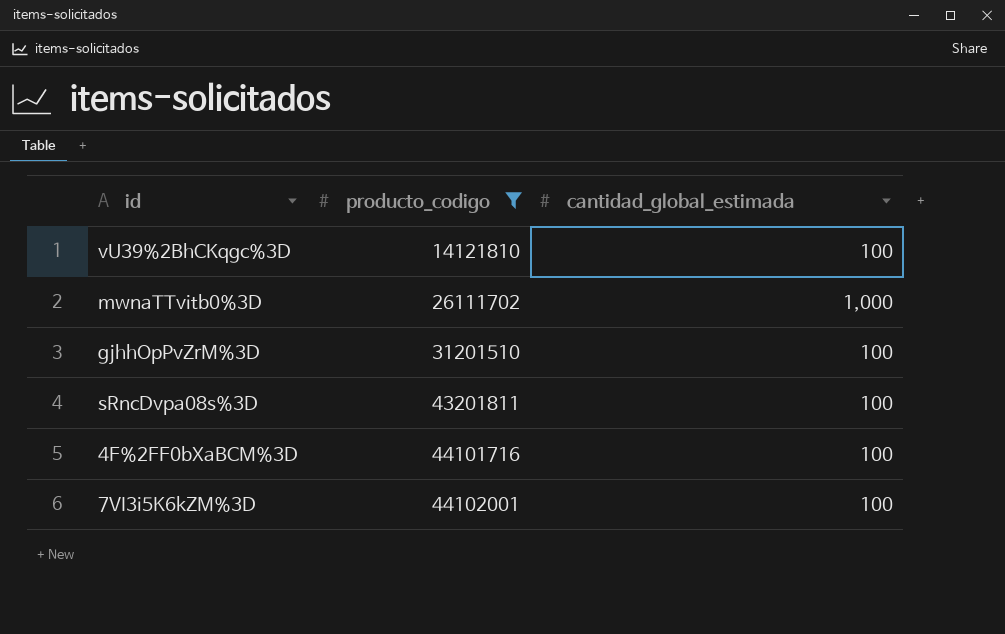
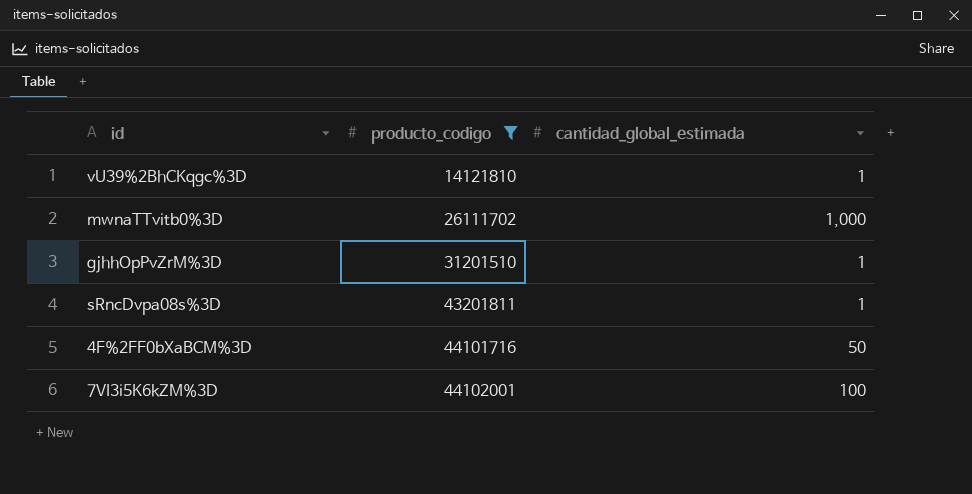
vU39%2BhCKqgc%3D | cantidad_global_estimada: 100 -> 1
gjhhOpPvZrM%3D | cantidad_global_estimada: 100 -> 1
sRncDvpa08s%3D | cantidad_global_estimada: 100 -> 1
4F%2FF0bXaBCM%3D | cantidad_global_estimada: 100 -> 50

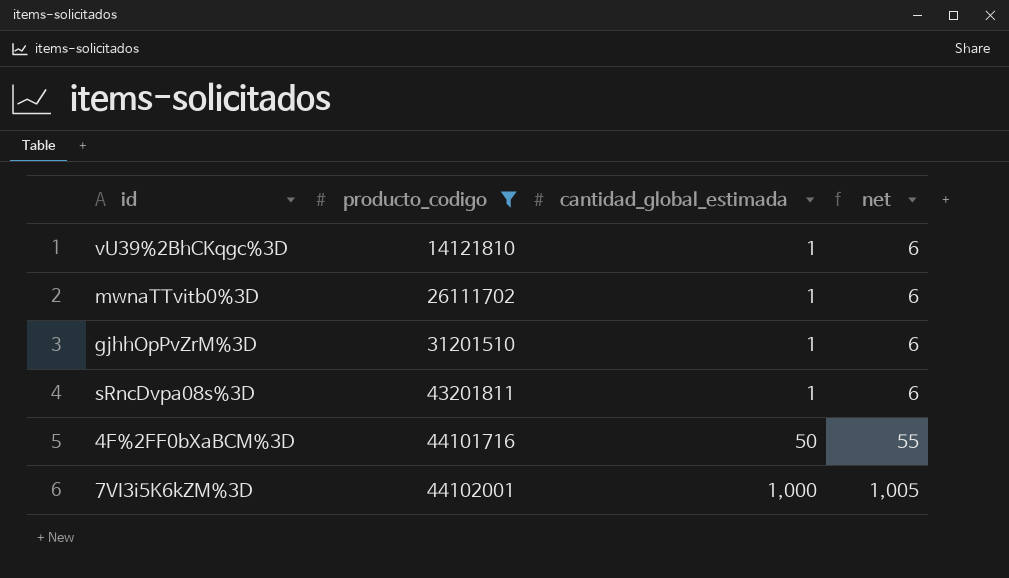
column net | formula: none -> [cantidad_global_estimada] + 5
mwnaTTvitb0%3D | cantidad_global_estimada: 1,000 -> 1
7VI3i5K6kZM%3D | cantidad_global_estimada: 100 -> 1,000

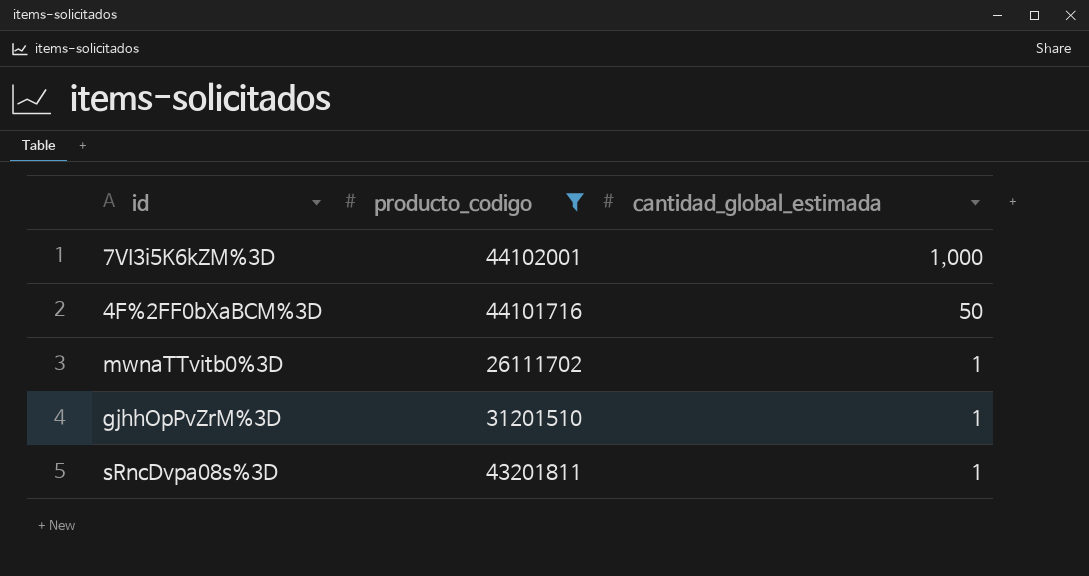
row order: producto_codigo ascending -> cantidad_global_estimada descending
column net | formula: [cantidad_global_estimada] + 5 -> none
row vU39%2BhCKqgc%3D: 14121810 | 1 | 6 -> none

